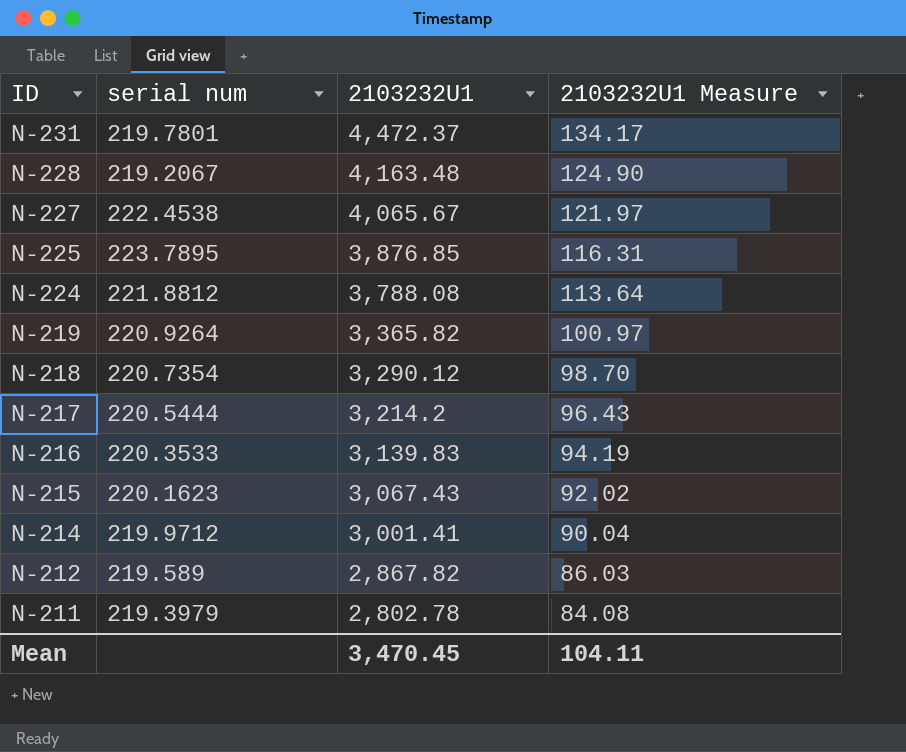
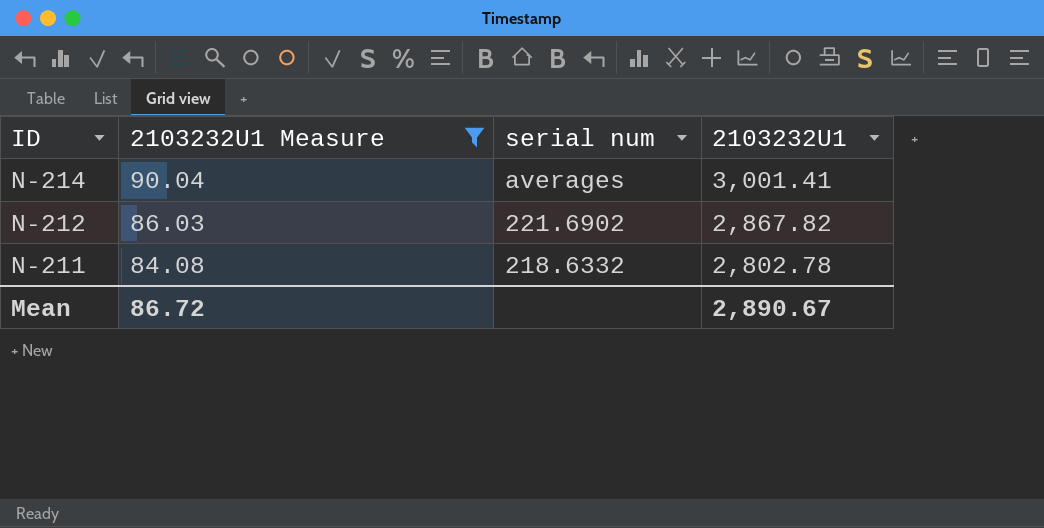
filter: none -> 2103232U1 Measure <= 90.04
column 2103232U1 Measure | position: 4 -> 2
N-214 | serial num: 219.9712 -> averages
N-212 | serial num: 219.589 -> 221.6902
N-211 | serial num: 219.3979 -> 218.6332
Mean | 2103232U1 Measure: 104.11 -> 86.72
Mean | 2103232U1: 3,470.45 -> 2,890.67

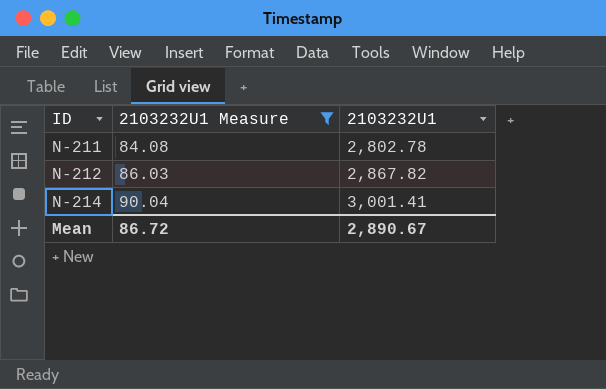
row order: ID descending -> ID ascending
column serial num | position: 3 -> none

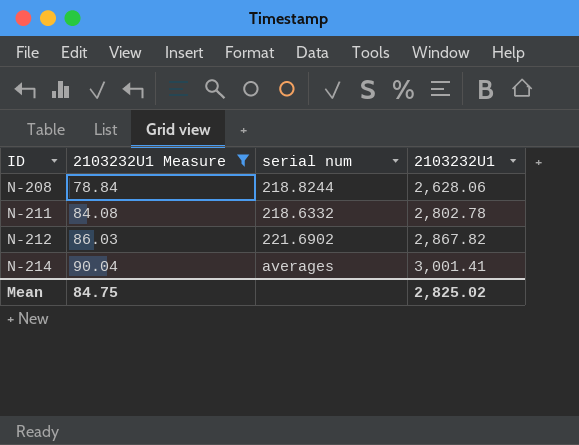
column serial num | position: none -> 3
row N-208: none -> 78.84 | 218.8244 | 2,628.06
Mean | 2103232U1 Measure: 86.72 -> 84.75
Mean | 2103232U1: 2,890.67 -> 2,825.02

